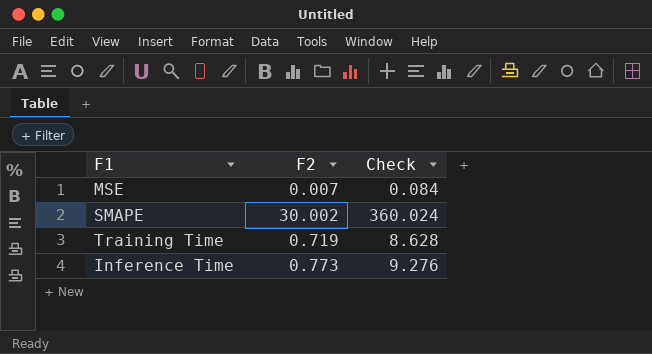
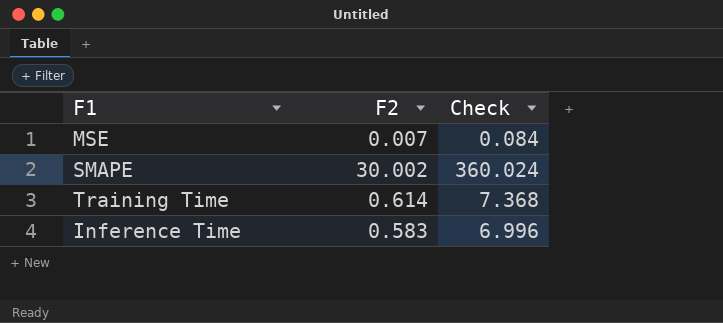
Training Time | F2: 0.719 -> 0.614
Training Time | Check: 8.628 -> 7.368
Inference Time | F2: 0.773 -> 0.583
Inference Time | Check: 9.276 -> 6.996

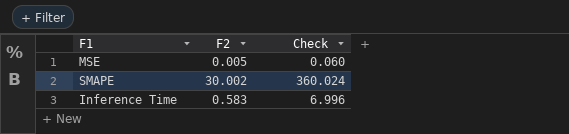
row Training Time: 0.614 | 7.368 -> none
MSE | F2: 0.007 -> 0.005
MSE | Check: 0.084 -> 0.060

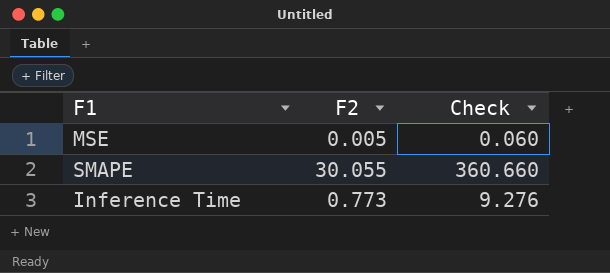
SMAPE | F2: 30.002 -> 30.055
SMAPE | Check: 360.024 -> 360.660
Inference Time | F2: 0.583 -> 0.773
Inference Time | Check: 6.996 -> 9.276

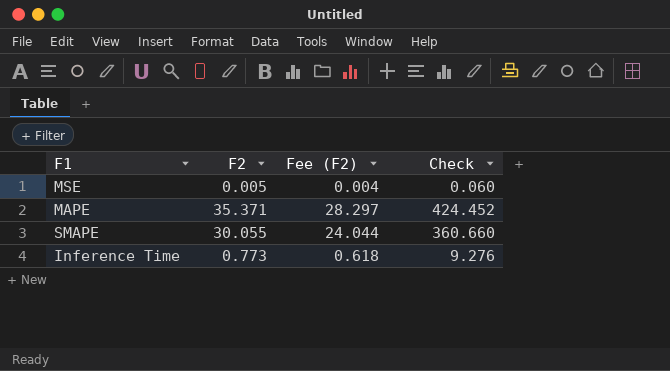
column Fee (F2) | formula: none -> [F2] * 0.8
row MAPE: none -> 35.371 | 28.297 | 424.452

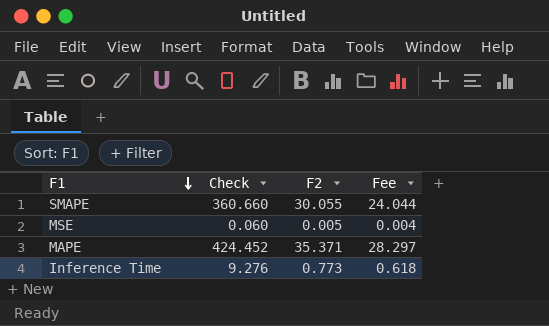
row order: none -> F1 descending
column Check | position: 4 -> 2
column name: Fee (F2) -> Fee

